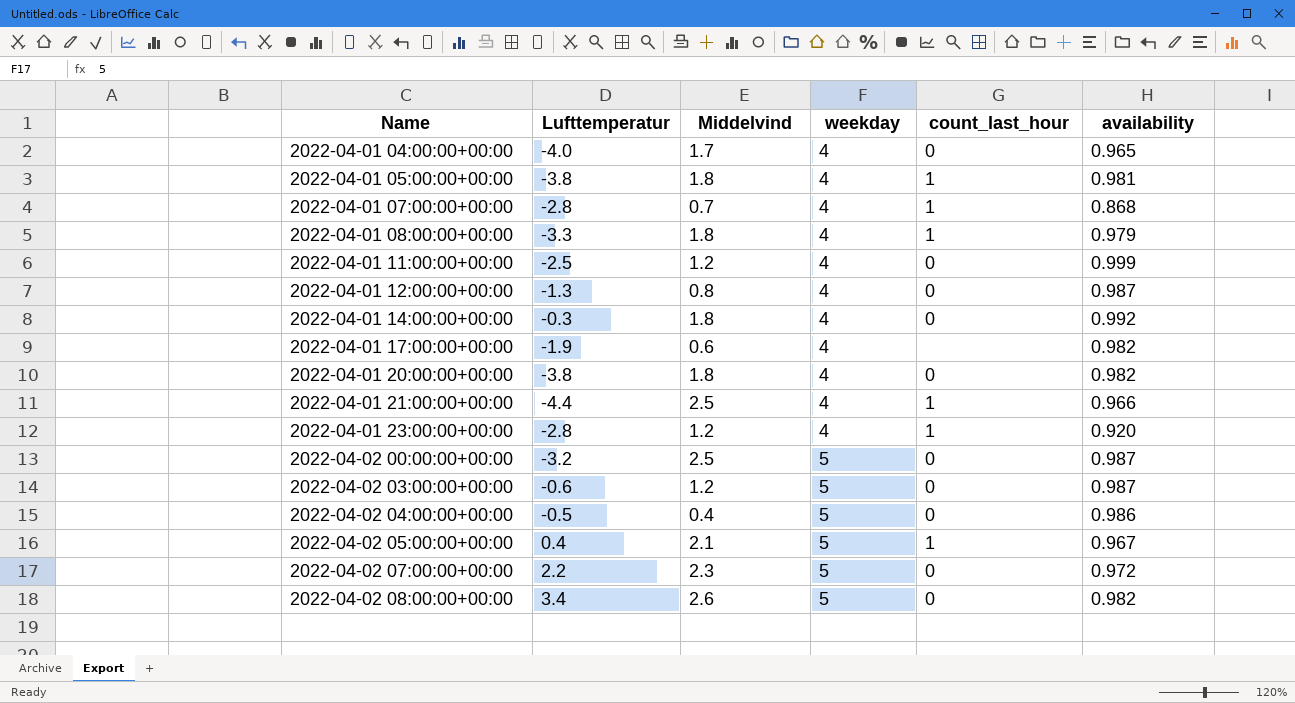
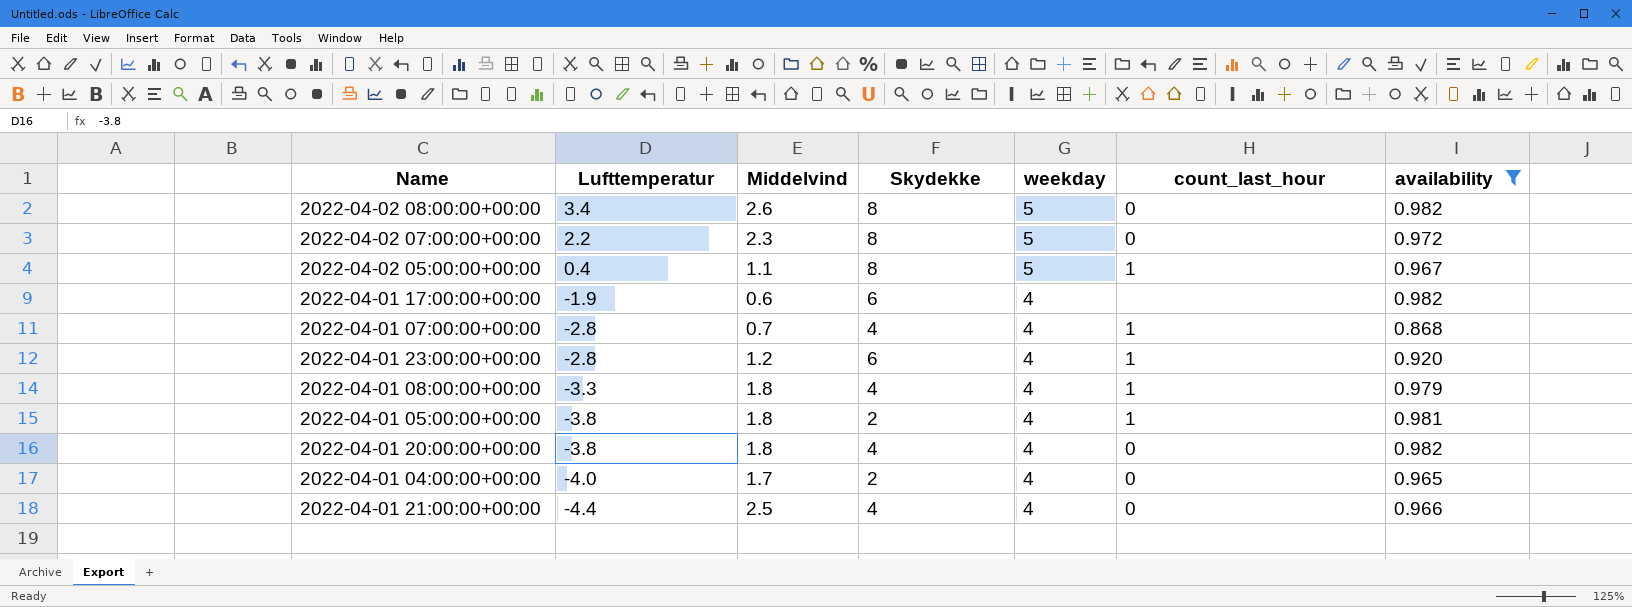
filter: none -> availability <= 0.982
row order: Name ascending -> Lufttemperatur descending
column Skydekke | position: none -> 4
2022-04-02 05:00:00+00:00 | Middelvind: 2.1 -> 1.1
2022-04-01 21:00:00+00:00 | count_last_hour: 1 -> 0

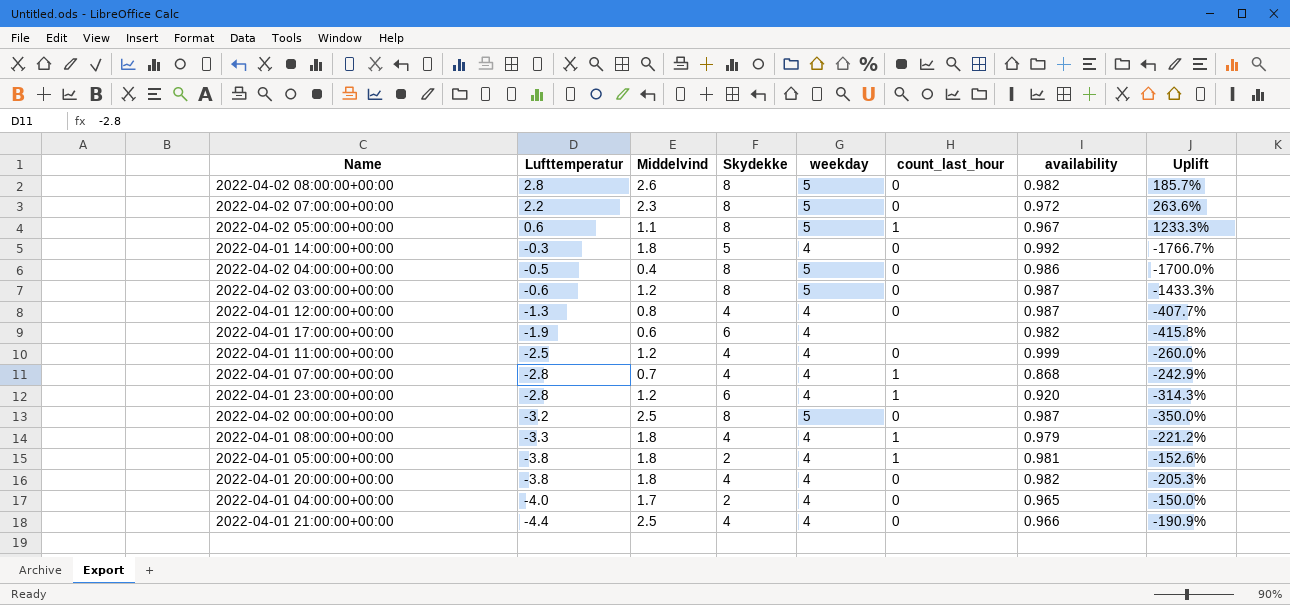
filter: availability <= 0.982 -> none
column Uplift | formula: none -> ([Skydekke] - [Lufttemperatur]) / [Lufttemperatur]
2022-04-02 08:00:00+00:00 | Lufttemperatur: 3.4 -> 2.8
2022-04-02 05:00:00+00:00 | Lufttemperatur: 0.4 -> 0.6

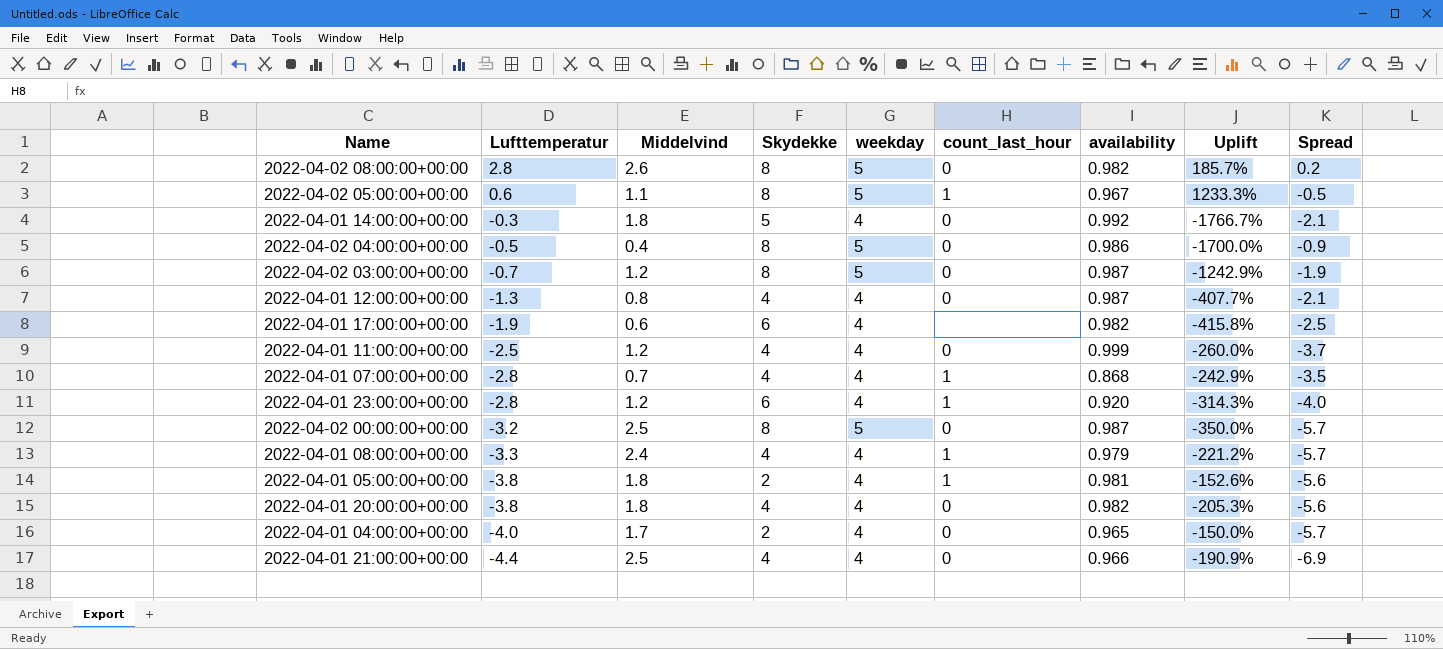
column Spread | formula: none -> [Lufttemperatur] - [Middelvind]
row 2022-04-02 07:00:00+00:00: 2.2 | 2.3 | 8 | 5 | 0 | 0.972 | 263.6% -> none
2022-04-02 03:00:00+00:00 | Lufttemperatur: -0.6 -> -0.7
2022-04-02 03:00:00+00:00 | Uplift: -1433.3% -> -1242.9%
2022-04-01 08:00:00+00:00 | Middelvind: 1.8 -> 2.4

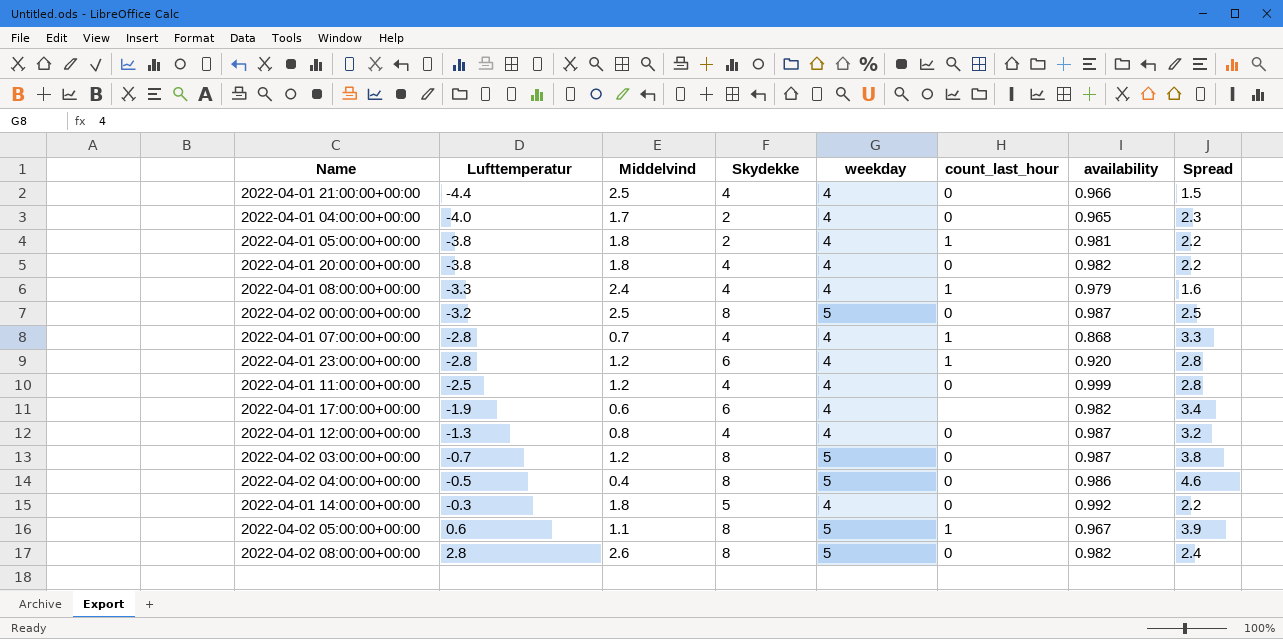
row order: Lufttemperatur descending -> Lufttemperatur ascending
column Uplift | formula: ([Skydekke] - [Lufttemperatur]) / [Lufttemperatur] -> none
column Spread | formula: [Lufttemperatur] - [Middelvind] -> [weekday] - [Middelvind]

